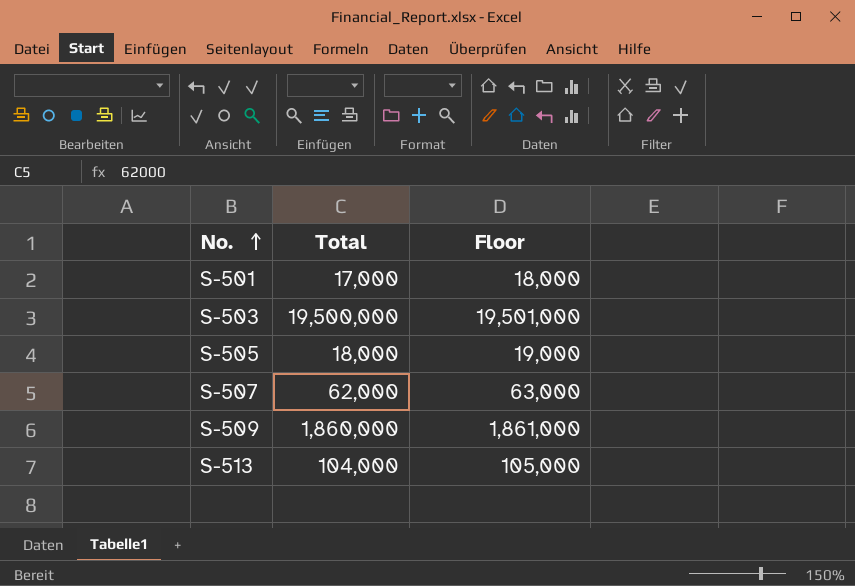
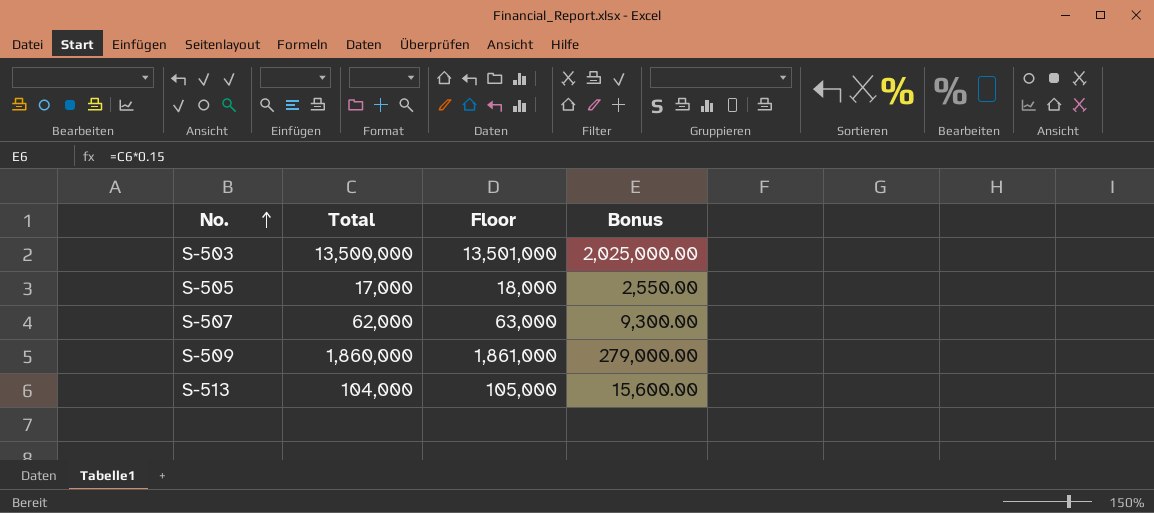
column Bonus | formula: none -> [Total] * 0.15
row S-501: 17,000 | 18,000 -> none
S-503 | Total: 19,500,000 -> 13,500,000
S-503 | Floor: 19,501,000 -> 13,501,000
S-505 | Total: 18,000 -> 17,000
S-505 | Floor: 19,000 -> 18,000

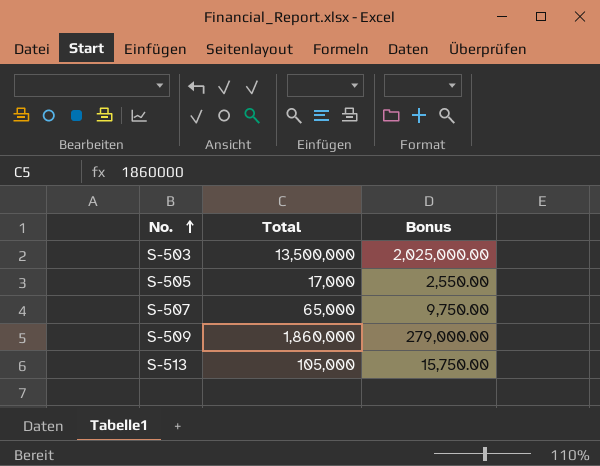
column Floor | formula: [Total] + 1000 -> none
S-507 | Total: 62,000 -> 65,000
S-507 | Bonus: 9,300.00 -> 9,750.00
S-513 | Total: 104,000 -> 105,000
S-513 | Bonus: 15,600.00 -> 15,750.00

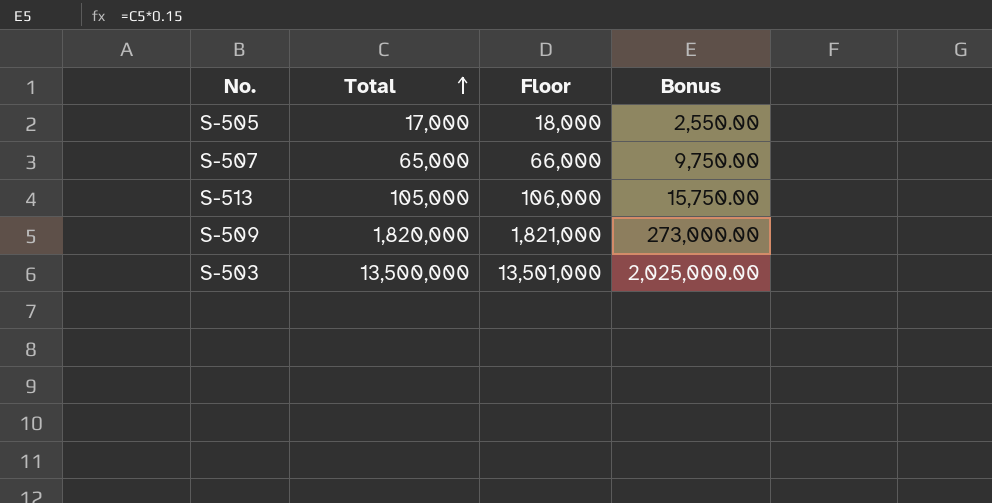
row order: No. ascending -> Total ascending
column Floor | formula: none -> [Total] + 1000
S-509 | Total: 1,860,000 -> 1,820,000
S-509 | Bonus: 279,000.00 -> 273,000.00

